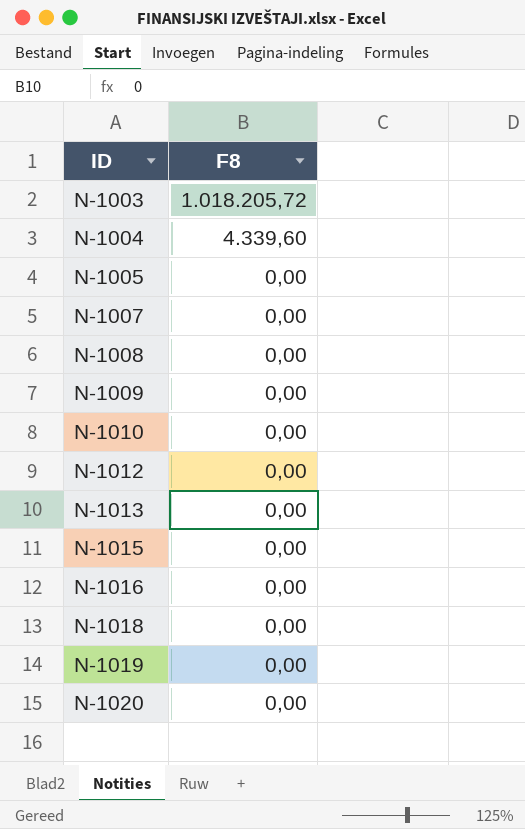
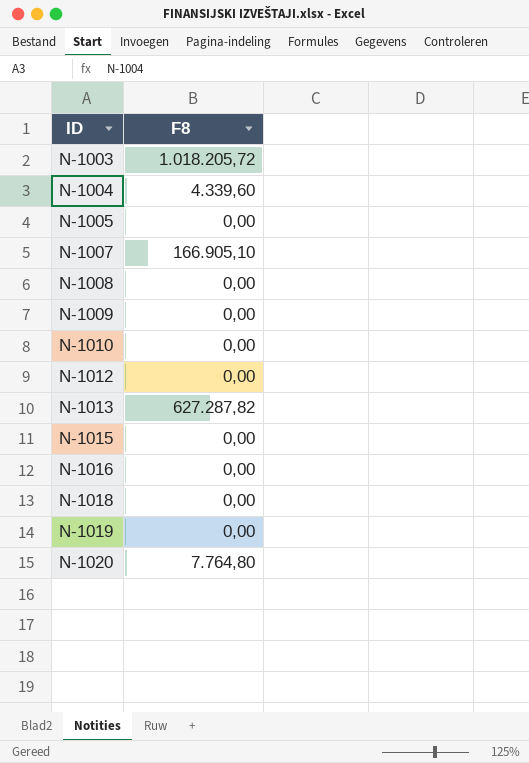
N-1007 | F8: 0,00 -> 166.905,10
N-1013 | F8: 0,00 -> 627.287,82
N-1020 | F8: 0,00 -> 7.764,80

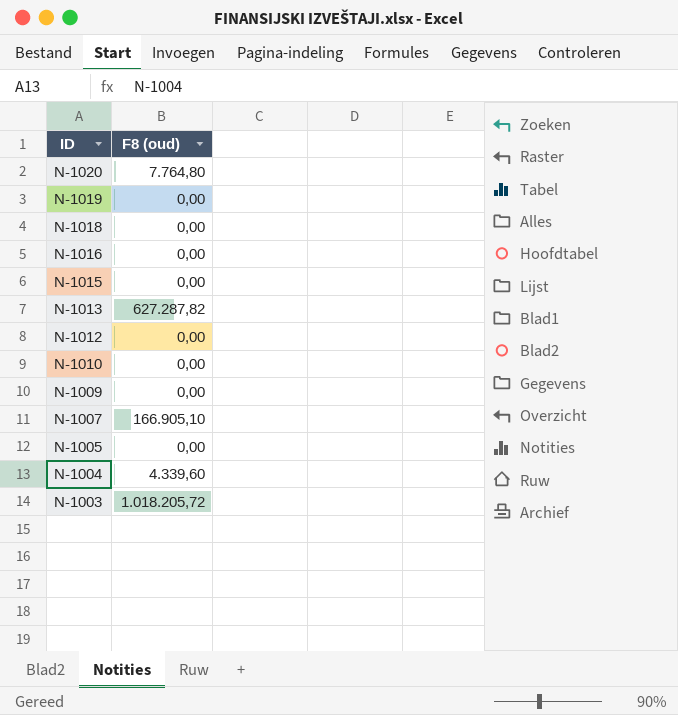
row order: ID ascending -> ID descending
column name: F8 -> F8 (oud)
row N-1008: 0,00 -> none

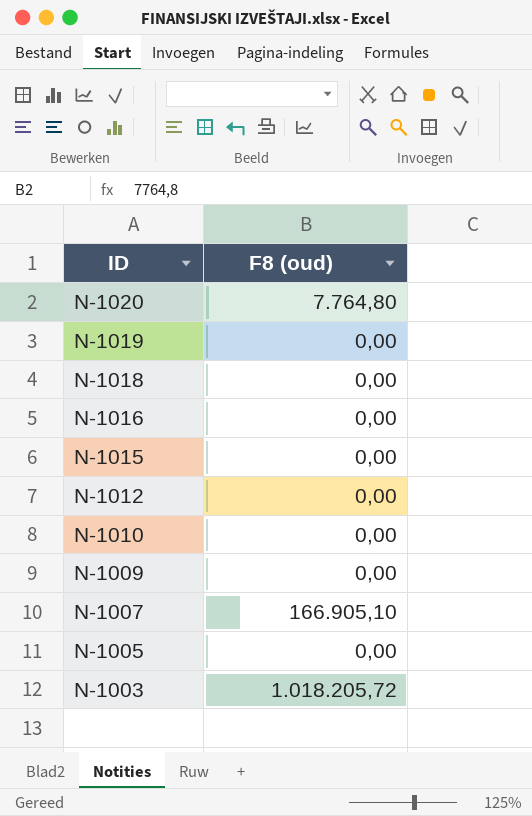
row N-1013: 627.287,82 -> none
row N-1004: 4.339,60 -> none

